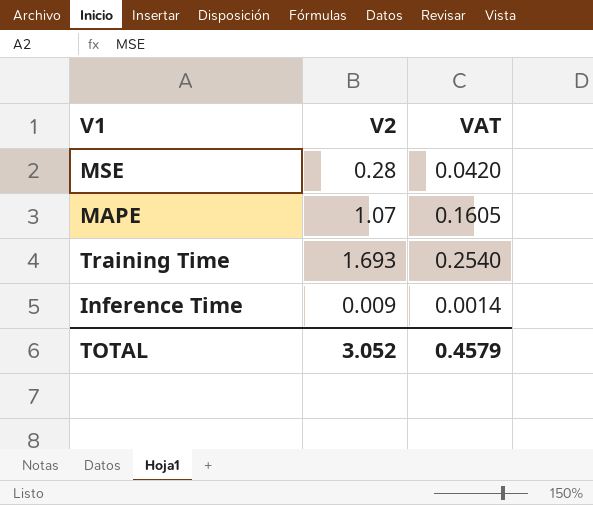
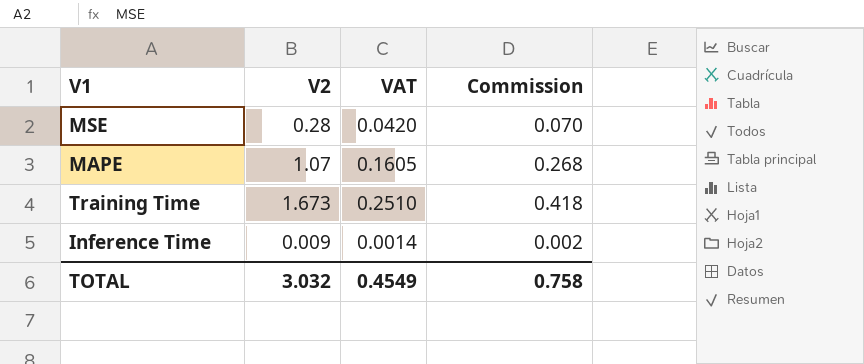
column Commission | formula: none -> [V2] * 0.25
Training Time | V2: 1.693 -> 1.673
Training Time | VAT: 0.2540 -> 0.2510
TOTAL | V2: 3.052 -> 3.032
TOTAL | VAT: 0.4579 -> 0.4549

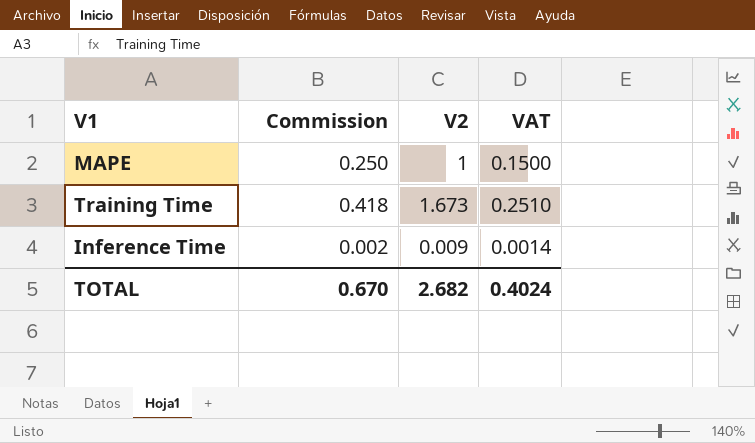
column Commission | position: 4 -> 2
row MSE: 0.28 | 0.0420 | 0.070 -> none
MAPE | Commission: 0.268 -> 0.250
MAPE | V2: 1.07 -> 1
MAPE | VAT: 0.1605 -> 0.1500
TOTAL | Commission: 0.758 -> 0.670
TOTAL | V2: 3.032 -> 2.682
TOTAL | VAT: 0.4549 -> 0.4024

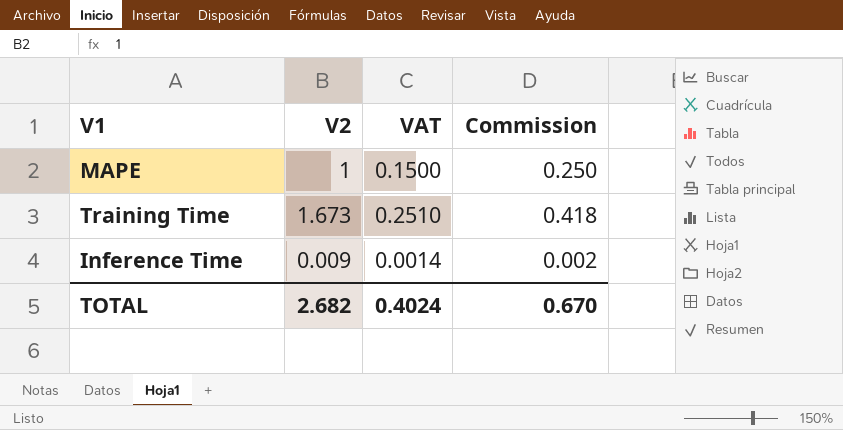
column Commission | position: 2 -> 4

